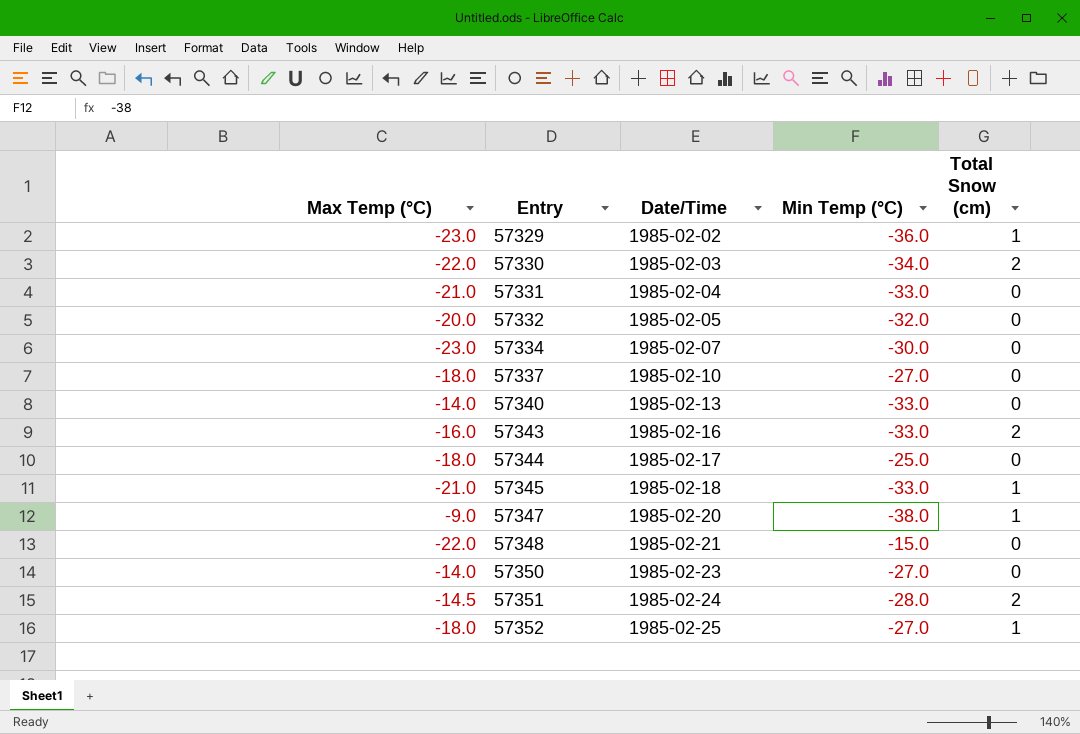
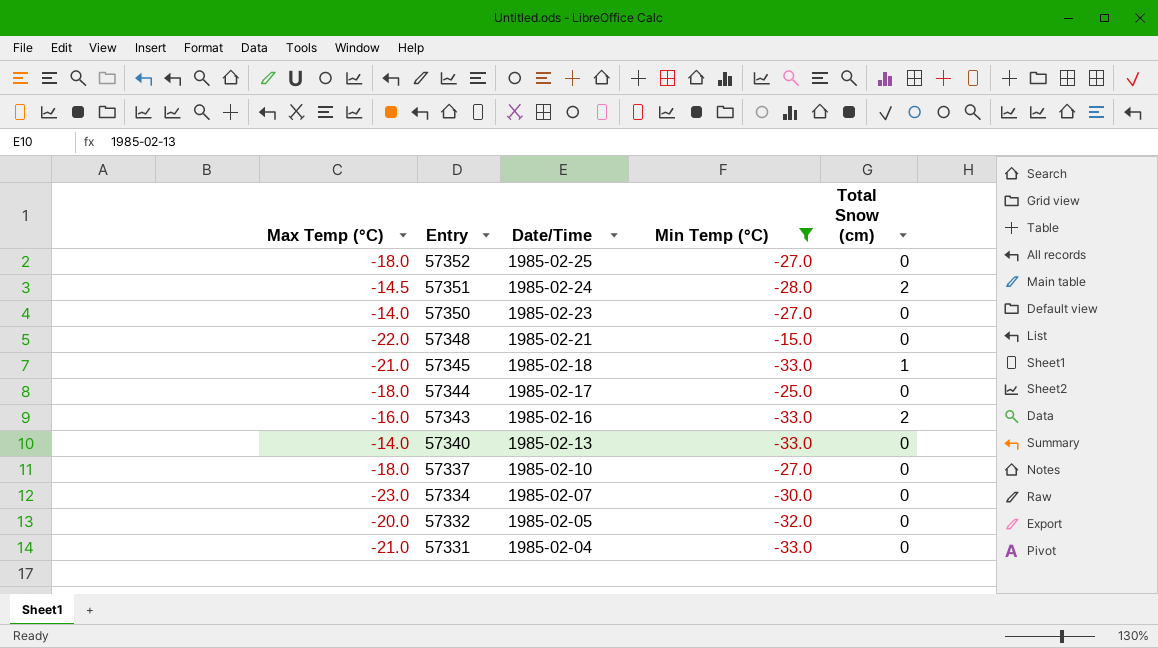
filter: none -> Min Temp (°C) >= -33.0
row order: Entry ascending -> Entry descending
57352 | Total Snow (cm): 1 -> 0

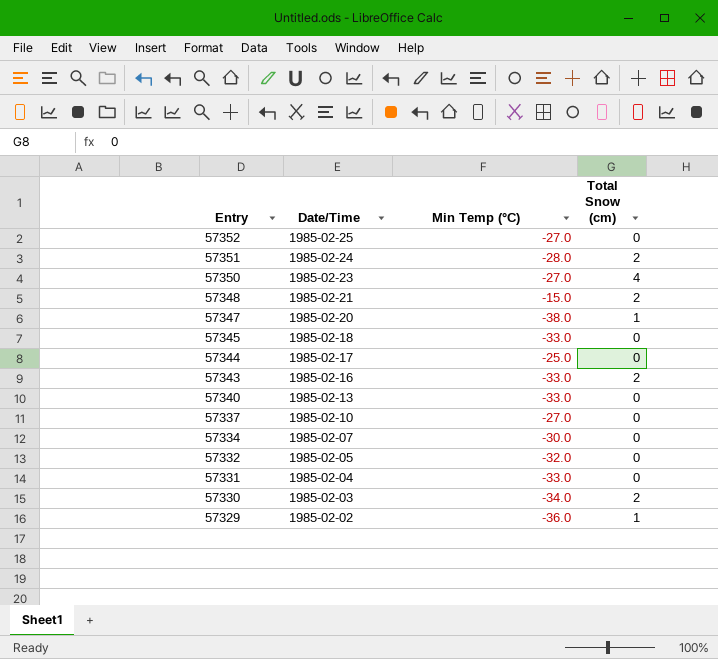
filter: Min Temp (°C) >= -33.0 -> none
column Max Temp (°C) | position: 1 -> none
57350 | Total Snow (cm): 0 -> 4
57348 | Total Snow (cm): 0 -> 2
57345 | Total Snow (cm): 1 -> 0

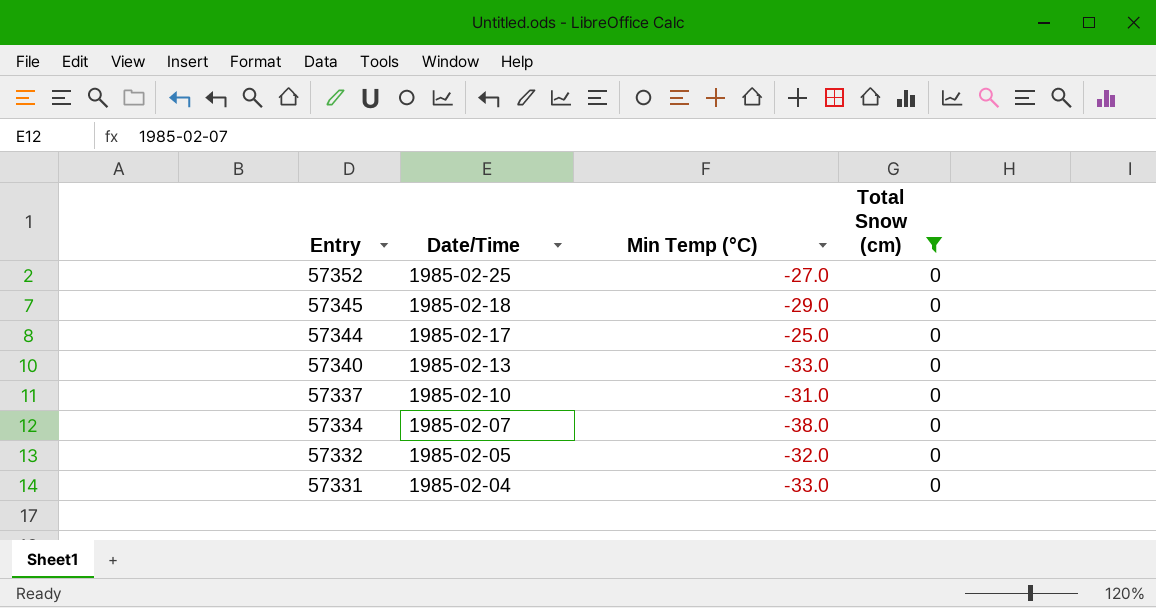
filter: none -> Total Snow (cm) = 0
57345 | Min Temp (°C): -33.0 -> -29.0
57337 | Min Temp (°C): -27.0 -> -31.0
57334 | Min Temp (°C): -30.0 -> -38.0

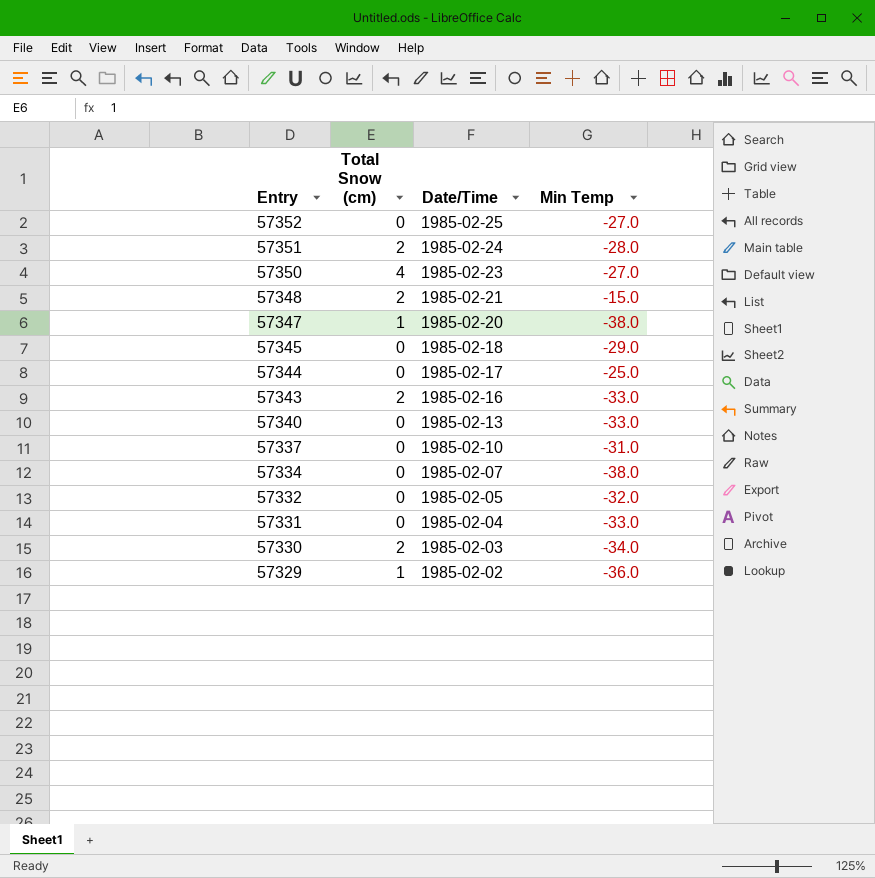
filter: Total Snow (cm) = 0 -> none
column Total Snow (cm) | position: 4 -> 2
column name: Min Temp (°C) -> Min Temp

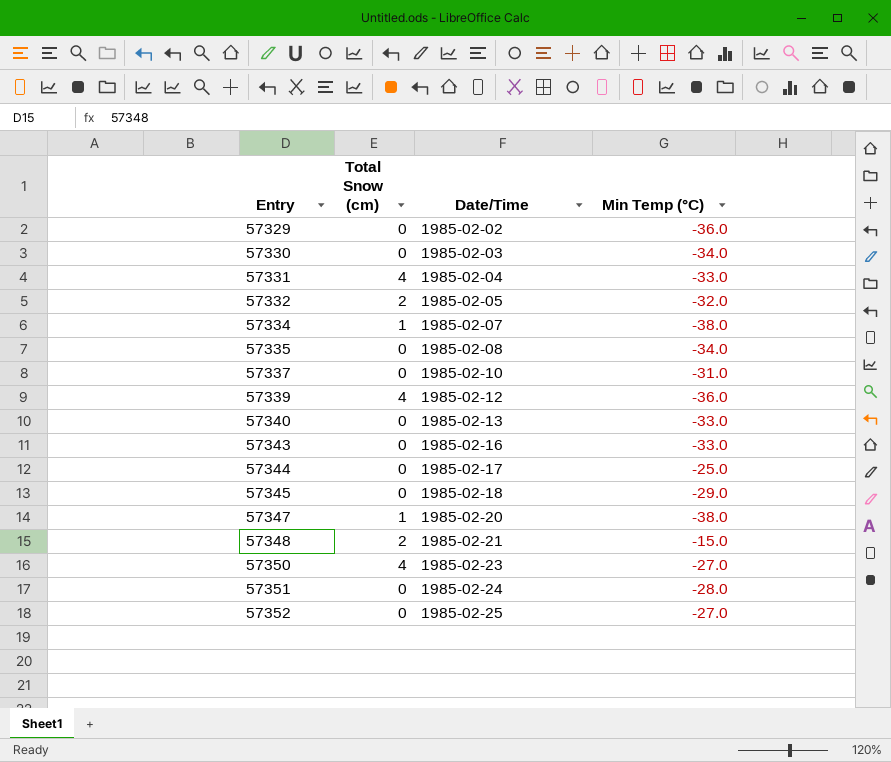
row order: Entry descending -> Entry ascending
column name: Min Temp -> Min Temp (°C)
57329 | Total Snow (cm): 1 -> 0
57330 | Total Snow (cm): 2 -> 0
57331 | Total Snow (cm): 0 -> 4
57332 | Total Snow (cm): 0 -> 2
57334 | Total Snow (cm): 0 -> 1
row 57335: none -> 0 | 1985-02-08 | -34.0
row 57339: none -> 4 | 1985-02-12 | -36.0
57343 | Total Snow (cm): 2 -> 0
57351 | Total Snow (cm): 2 -> 0

